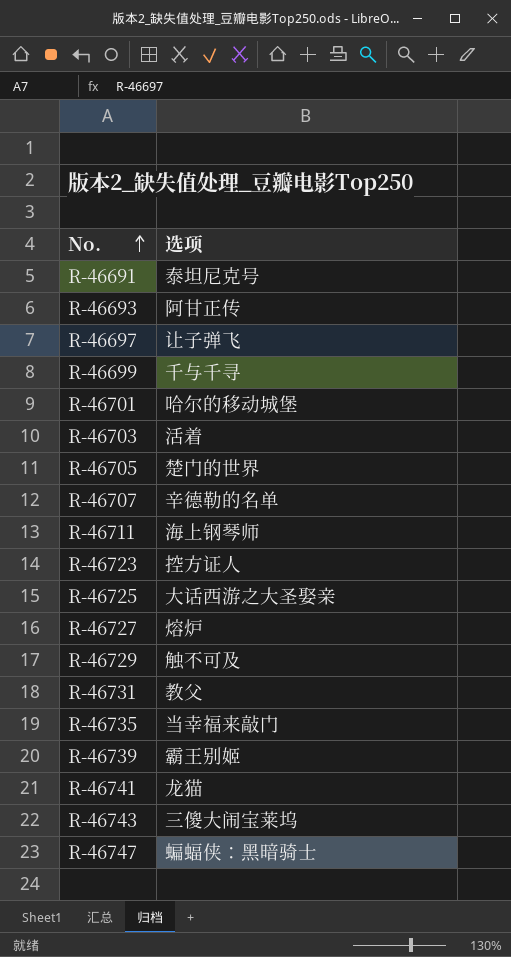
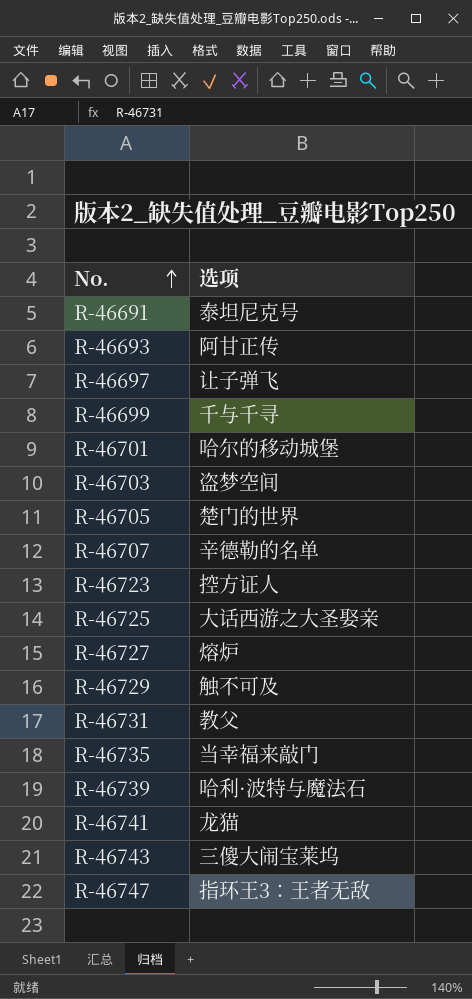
row R-46711: 海上钢琴师 -> none
R-46703 | 选项: 活着 -> 盗梦空间
R-46739 | 选项: 霸王别姬 -> 哈利·波特与魔法石
R-46747 | 选项: 蝙蝠侠：黑暗骑士 -> 指环王3：王者无敌

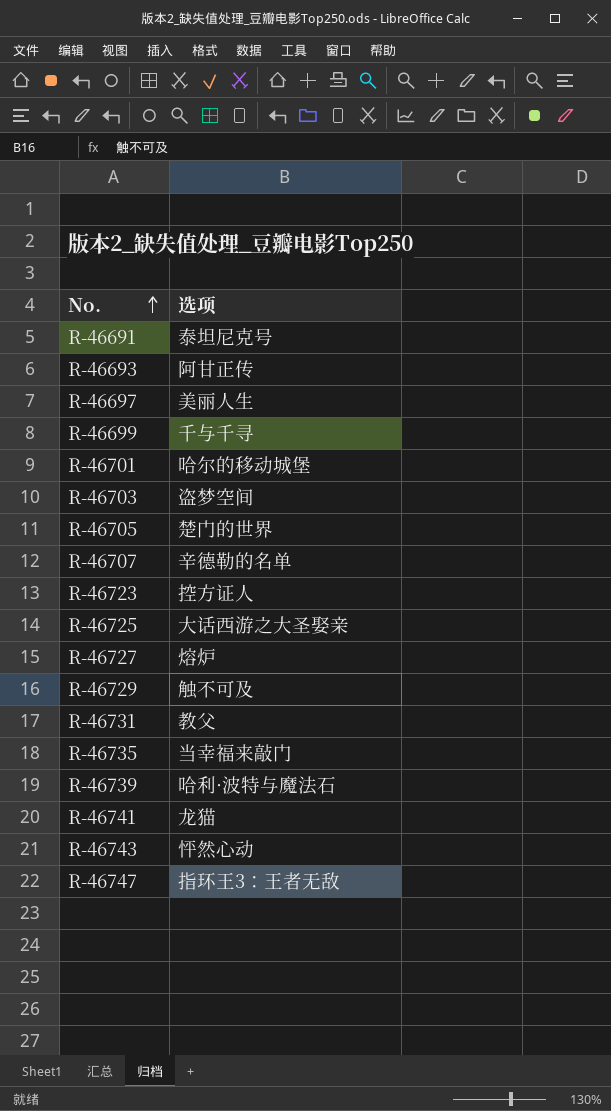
R-46697 | 选项: 让子弹飞 -> 美丽人生
R-46743 | 选项: 三傻大闹宝莱坞 -> 怦然心动

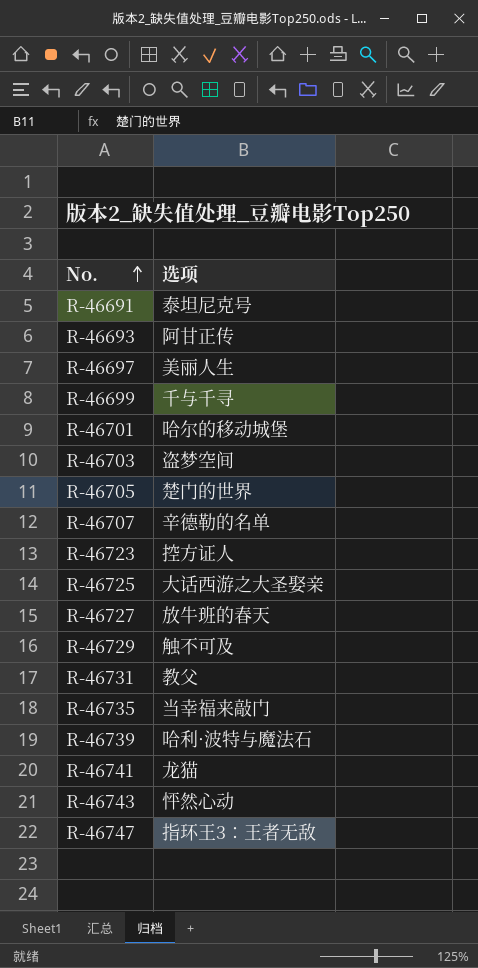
R-46727 | 选项: 熔炉 -> 放牛班的春天

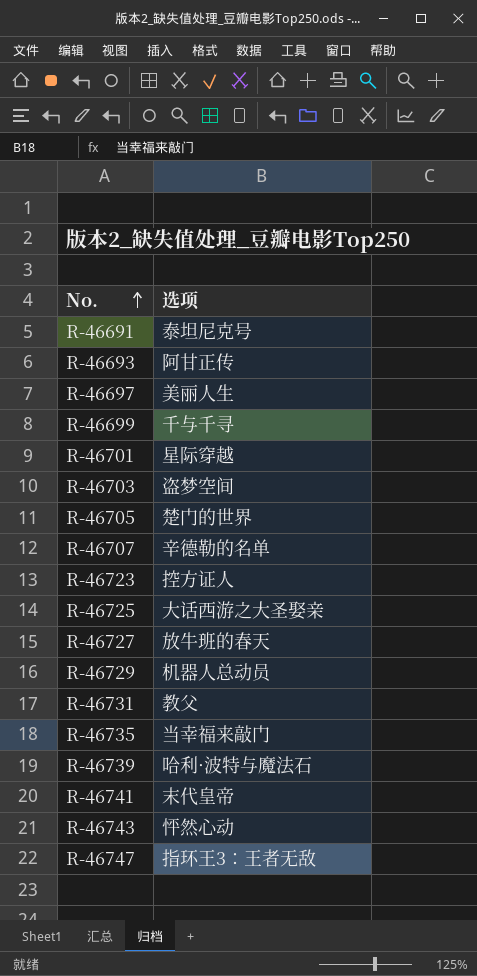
R-46701 | 选项: 哈尔的移动城堡 -> 星际穿越
R-46729 | 选项: 触不可及 -> 机器人总动员
R-46741 | 选项: 龙猫 -> 末代皇帝

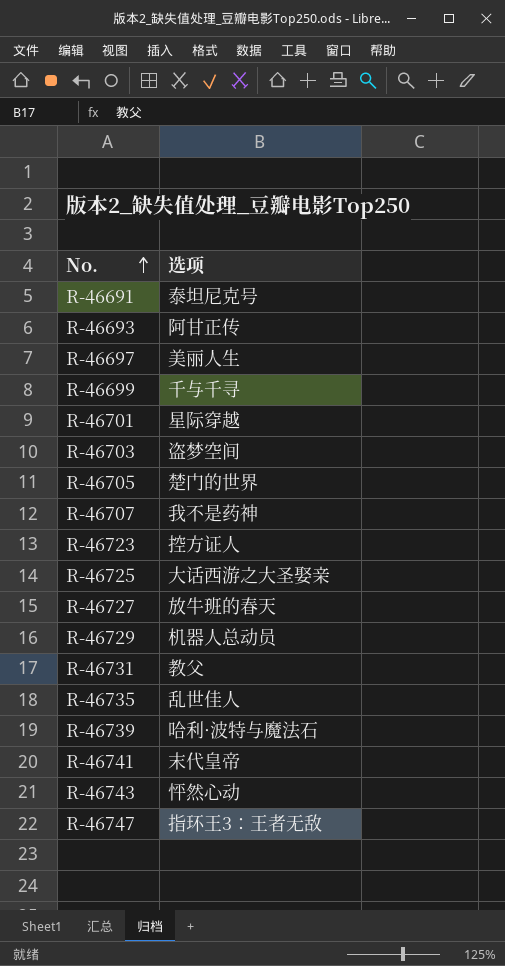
R-46707 | 选项: 辛德勒的名单 -> 我不是药神
R-46735 | 选项: 当幸福来敲门 -> 乱世佳人

